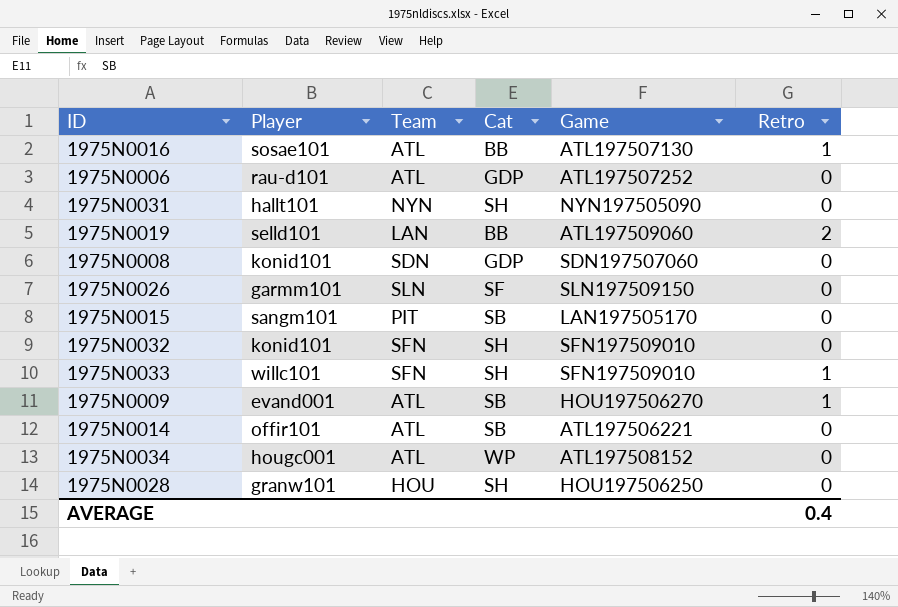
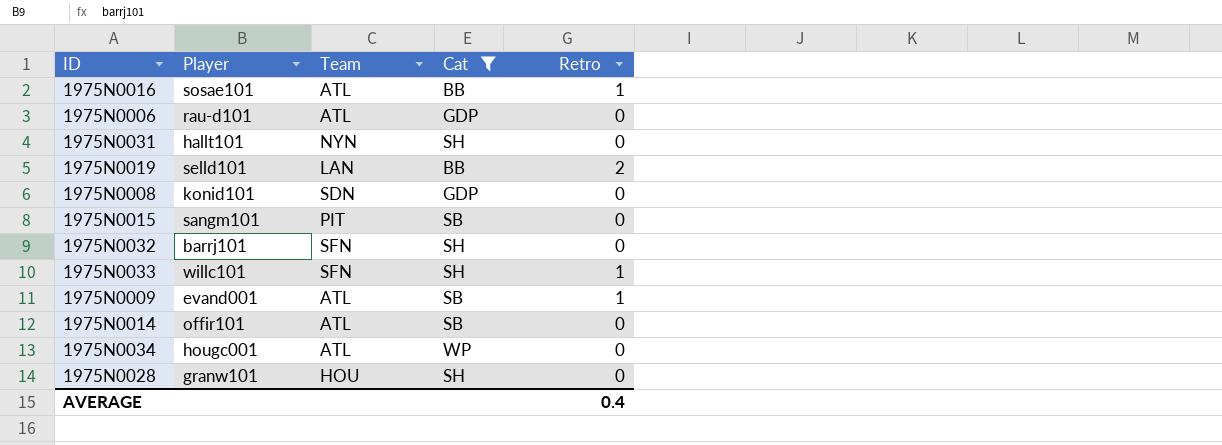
filter: none -> Cat != SF
column Game | position: 5 -> none
1975N0032 | Player: konid101 -> barrj101

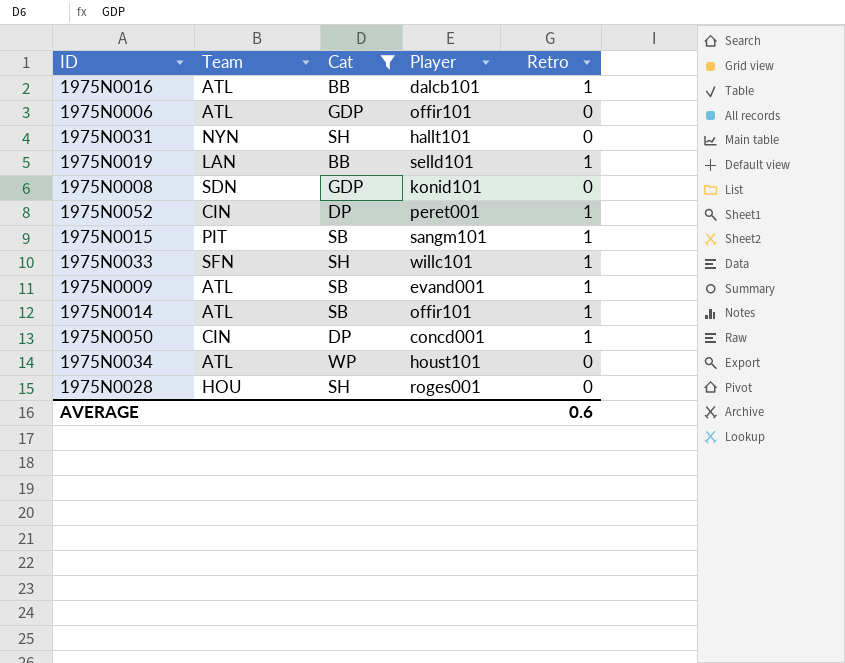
column Player | position: 2 -> 4
row 1975N0032: barrj101 | SFN | SH | 0 -> none
1975N0016 | Player: sosae101 -> dalcb101
1975N0006 | Player: rau-d101 -> offir101
1975N0019 | Retro: 2 -> 1
row 1975N0052: none -> CIN | DP | peret001 | 1
1975N0015 | Retro: 0 -> 1
1975N0014 | Retro: 0 -> 1
row 1975N0050: none -> CIN | DP | concd001 | 1
1975N0034 | Player: hougc001 -> houst101
1975N0028 | Player: granw101 -> roges001
AVERAGE | Retro: 0.4 -> 0.6

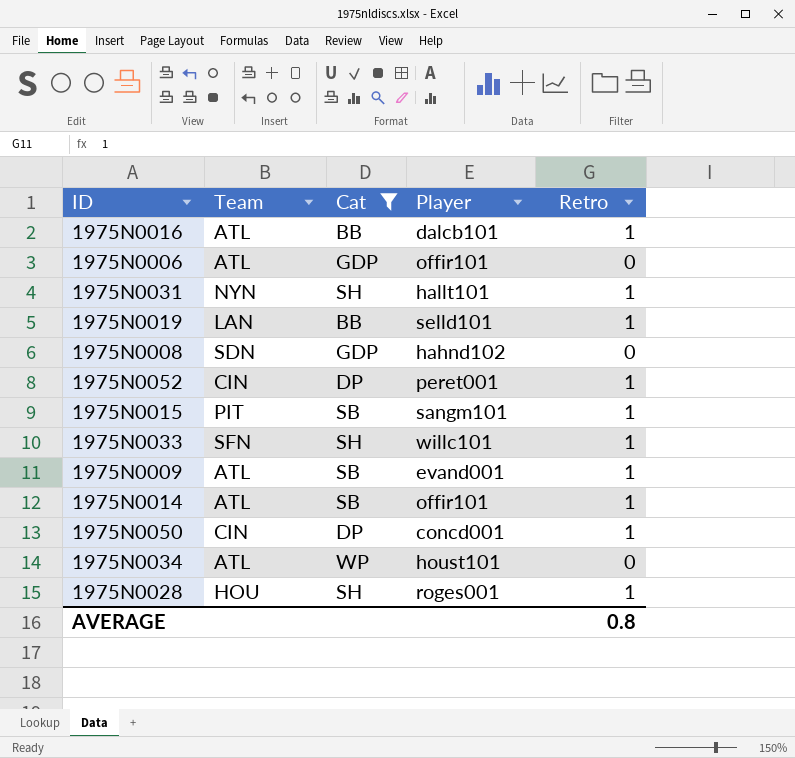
1975N0031 | Retro: 0 -> 1
1975N0008 | Player: konid101 -> hahnd102
1975N0028 | Retro: 0 -> 1
AVERAGE | Retro: 0.6 -> 0.8

